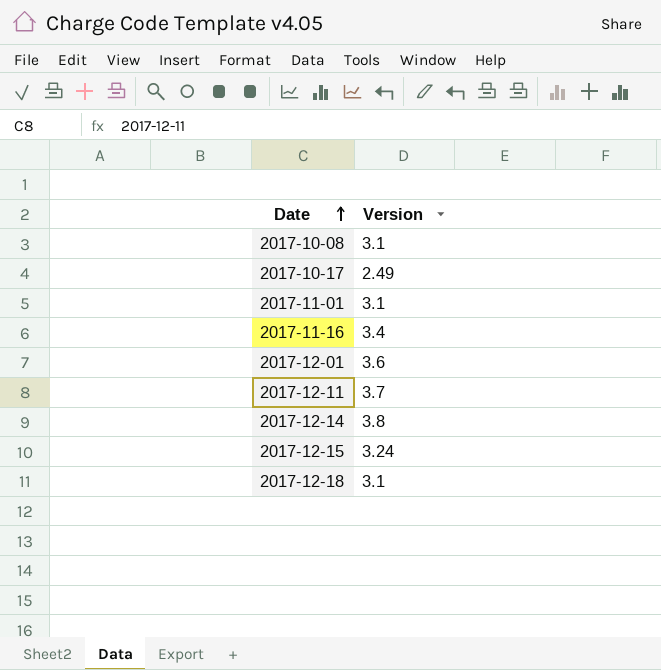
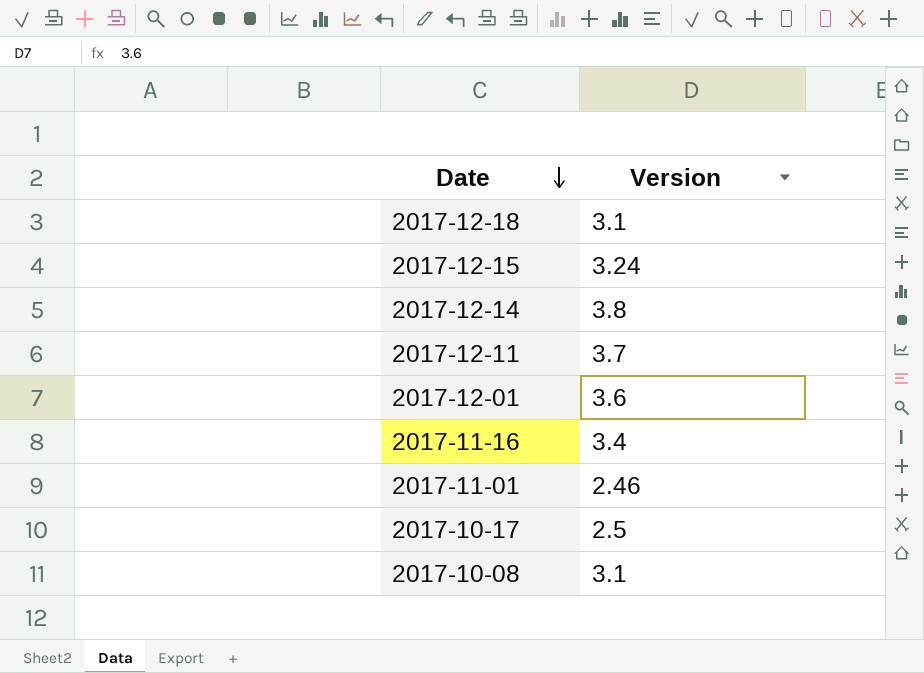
row order: Date ascending -> Date descending
2017-11-01 | Version: 3.1 -> 2.46
2017-10-17 | Version: 2.49 -> 2.5

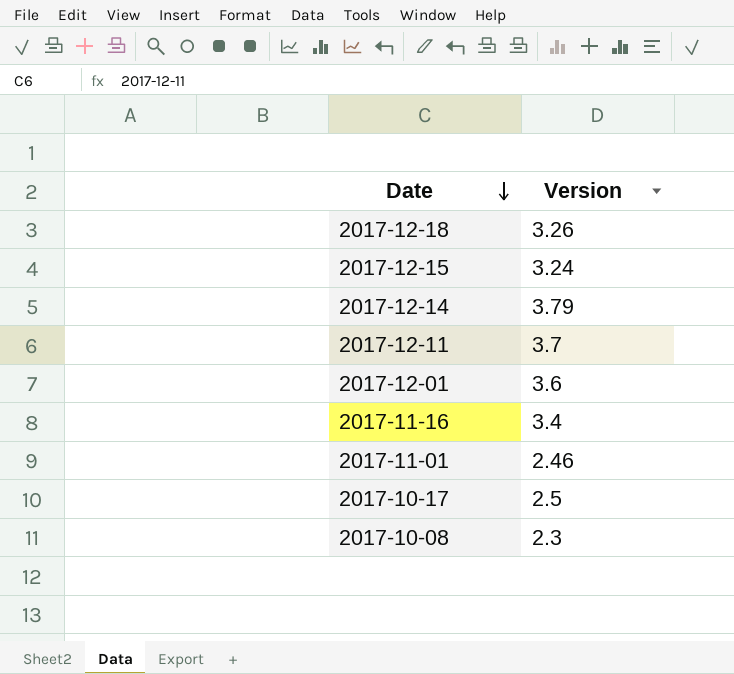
2017-12-18 | Version: 3.1 -> 3.26
2017-12-14 | Version: 3.8 -> 3.79
2017-10-08 | Version: 3.1 -> 2.3

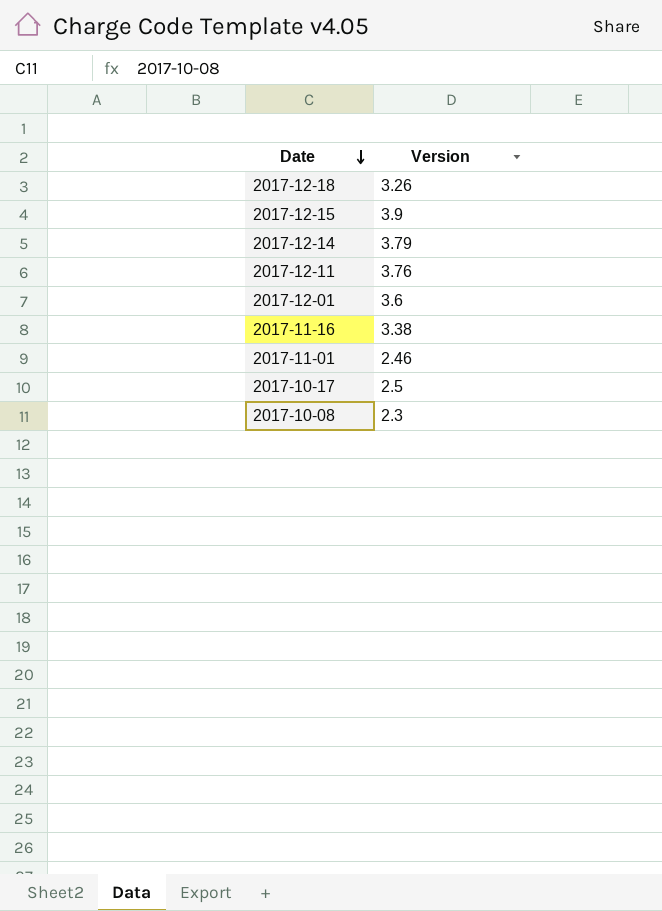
2017-12-15 | Version: 3.24 -> 3.9
2017-12-11 | Version: 3.7 -> 3.76
2017-11-16 | Version: 3.4 -> 3.38

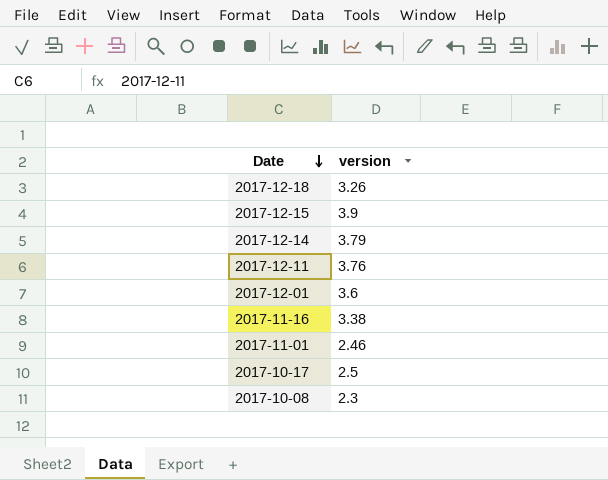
column name: Version -> version

